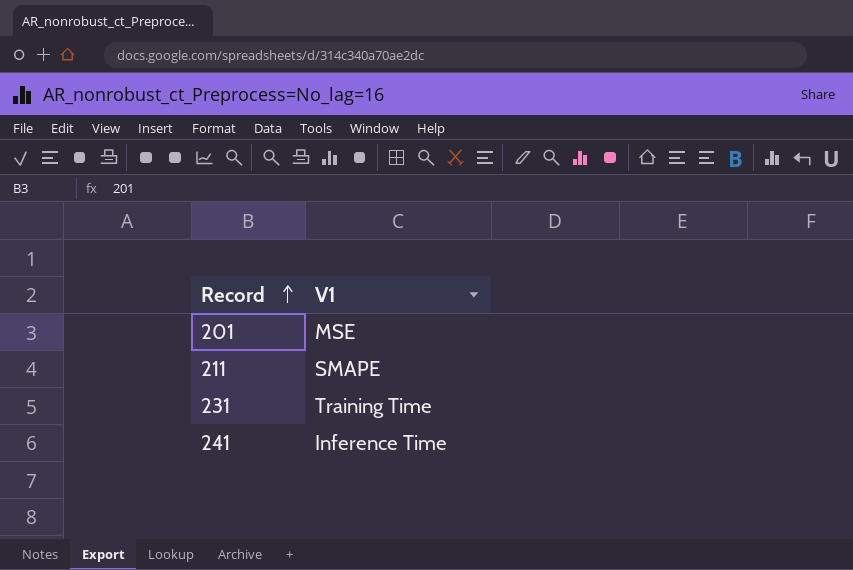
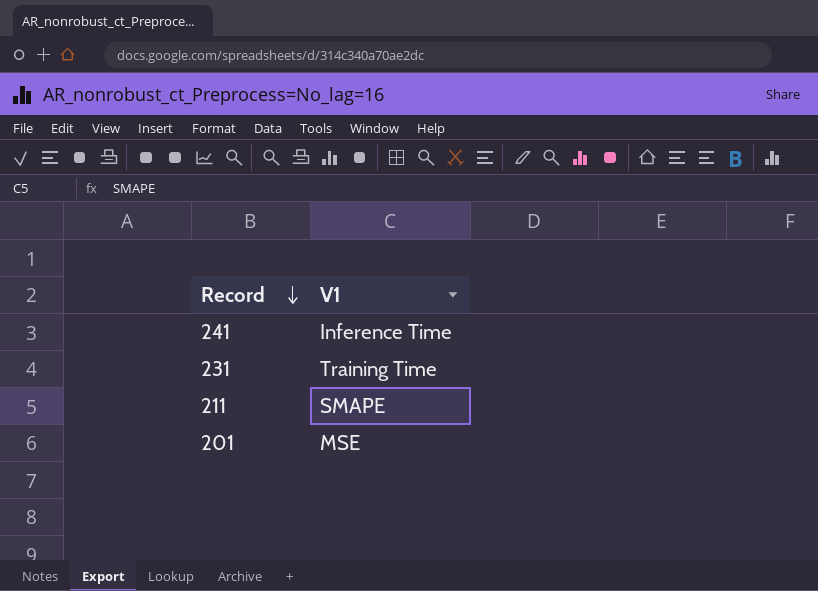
row order: Record ascending -> Record descending

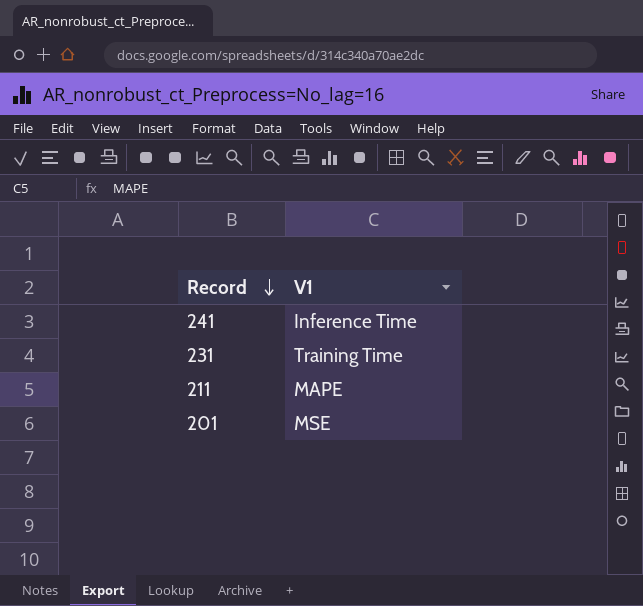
211 | V1: SMAPE -> MAPE

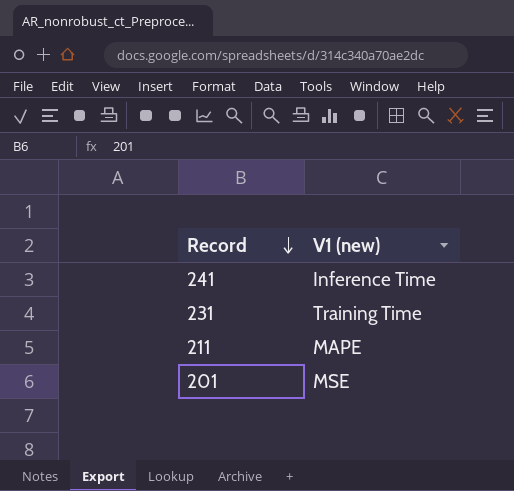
column name: V1 -> V1 (new)

